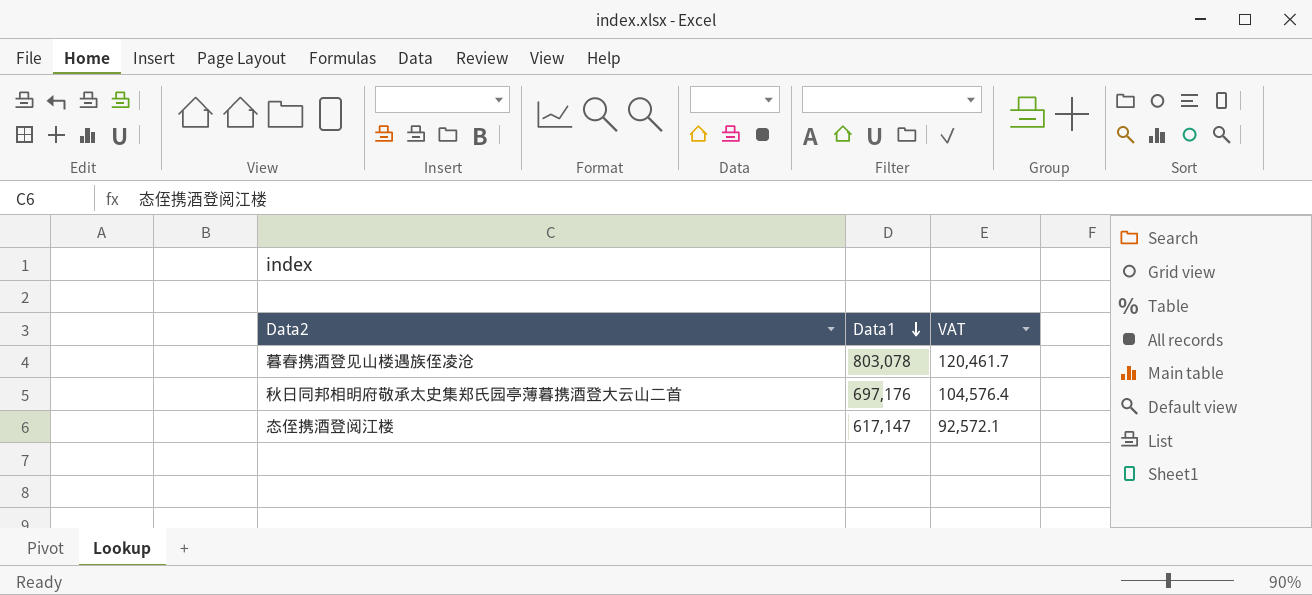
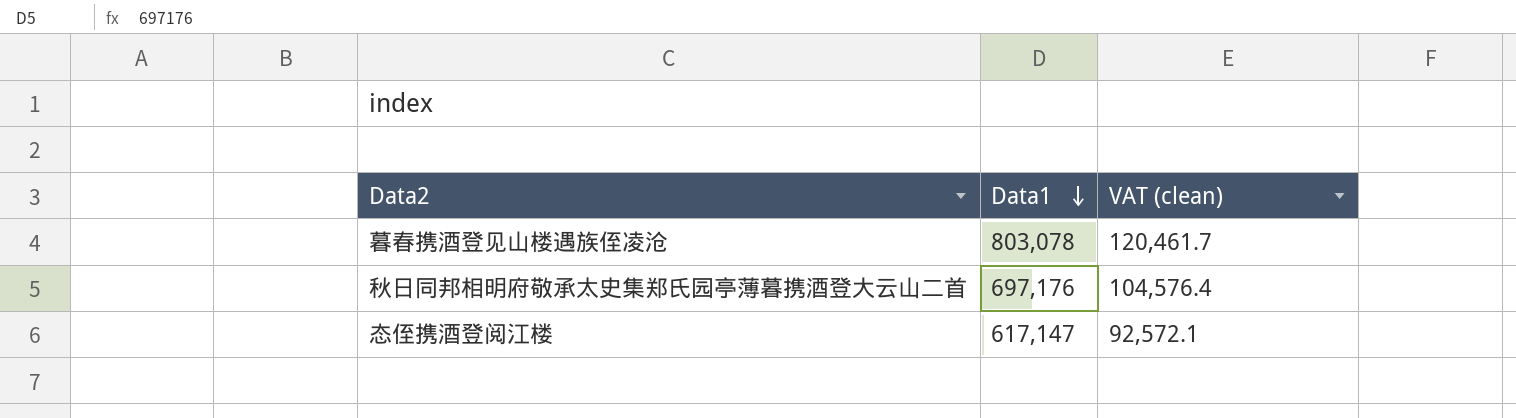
column name: VAT -> VAT (clean)

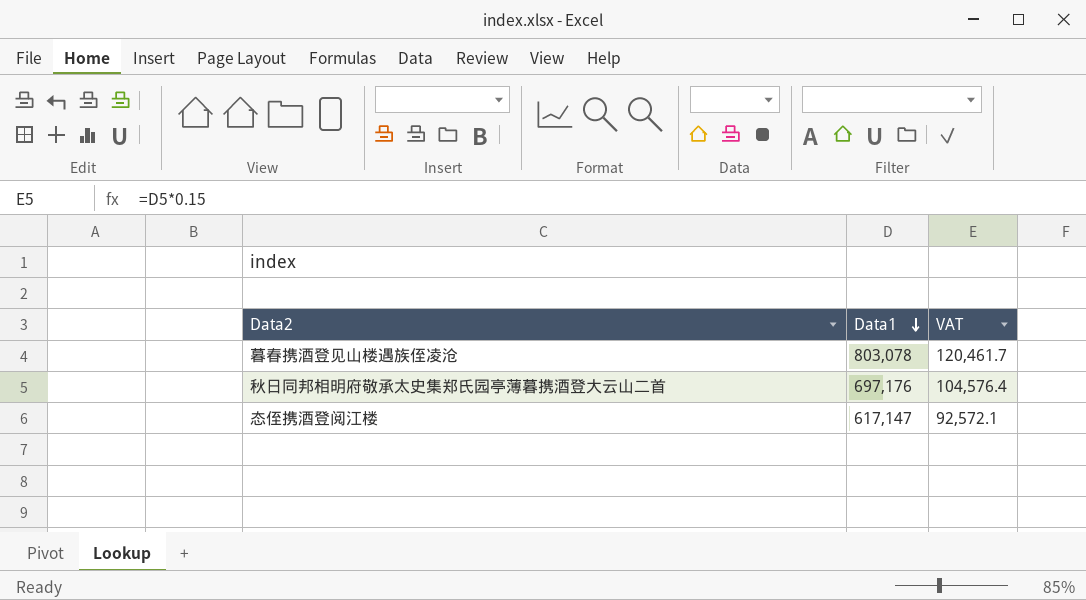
column name: VAT (clean) -> VAT

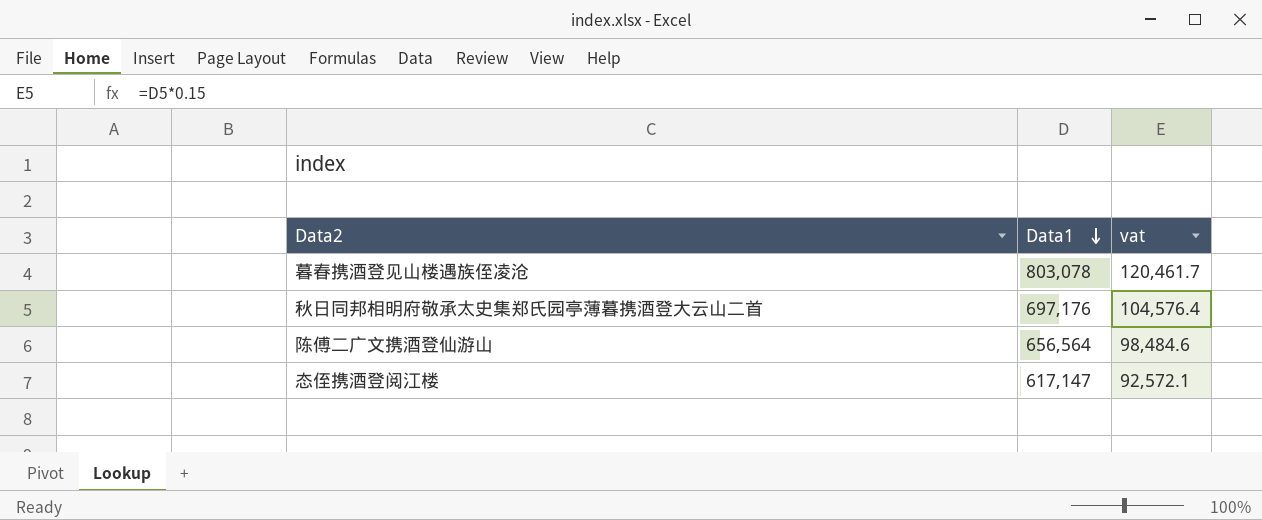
column name: VAT -> vat
row 陈傅二广文携酒登仙游山: none -> 656,564 | 98,484.6

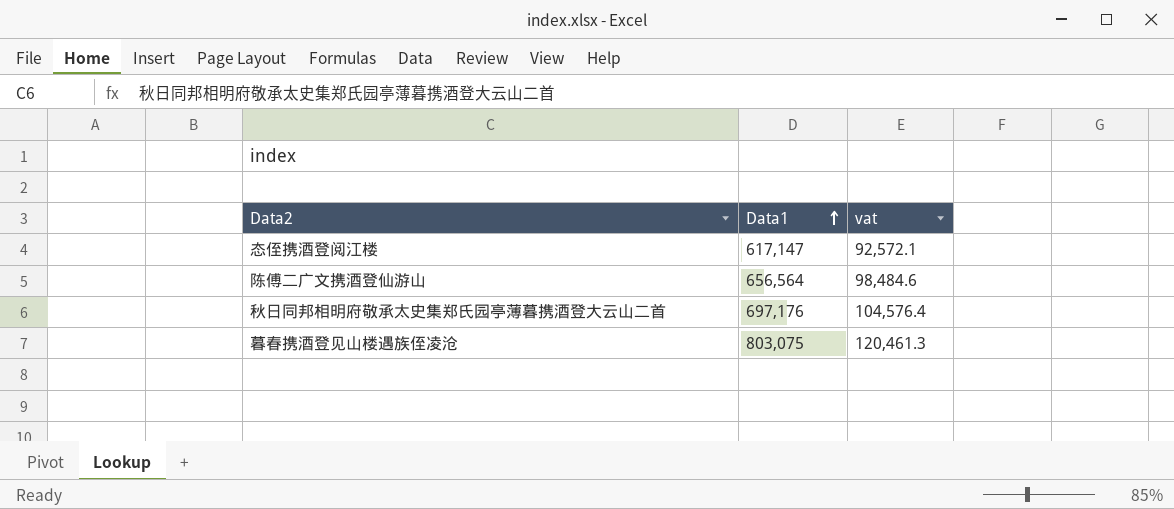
row order: Data1 descending -> Data1 ascending
暮春携酒登见山楼遇族侄凌沧 | Data1: 803,078 -> 803,075
暮春携酒登见山楼遇族侄凌沧 | vat: 120,461.7 -> 120,461.3

